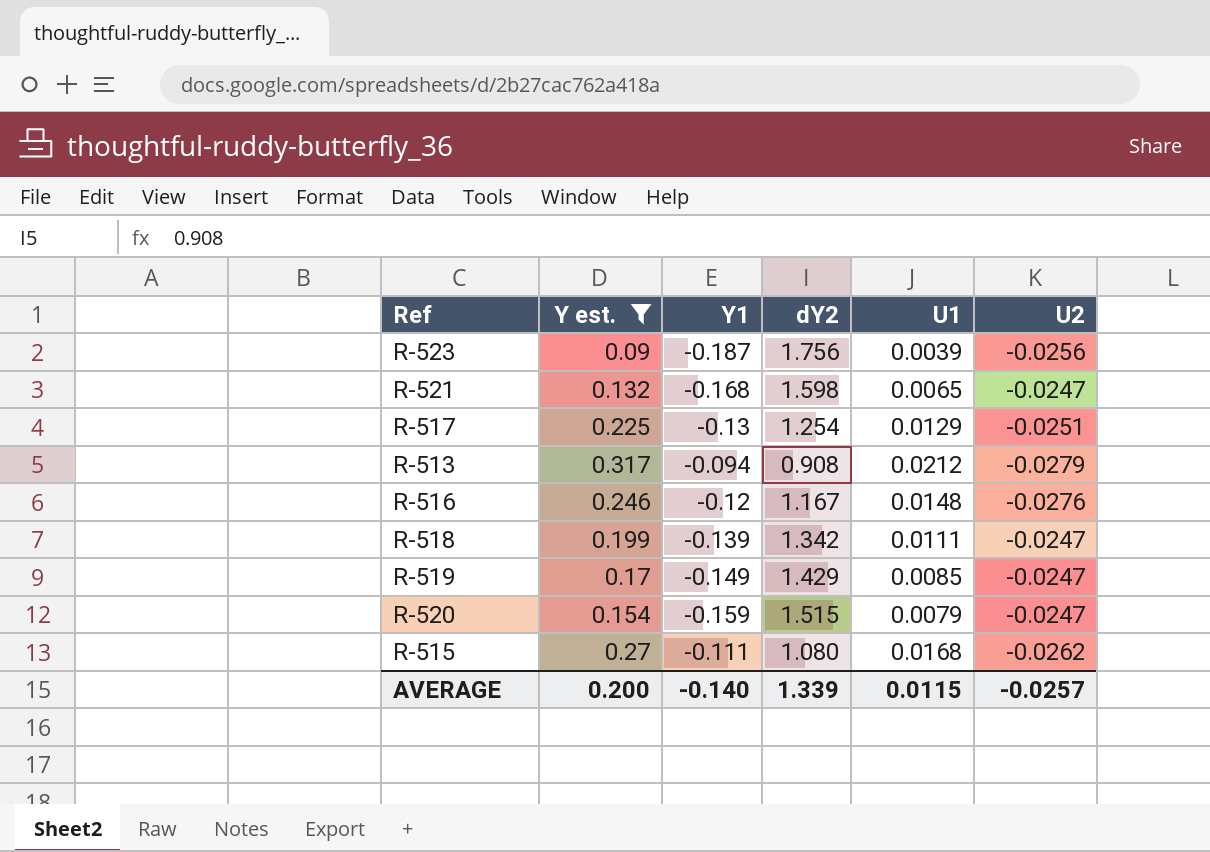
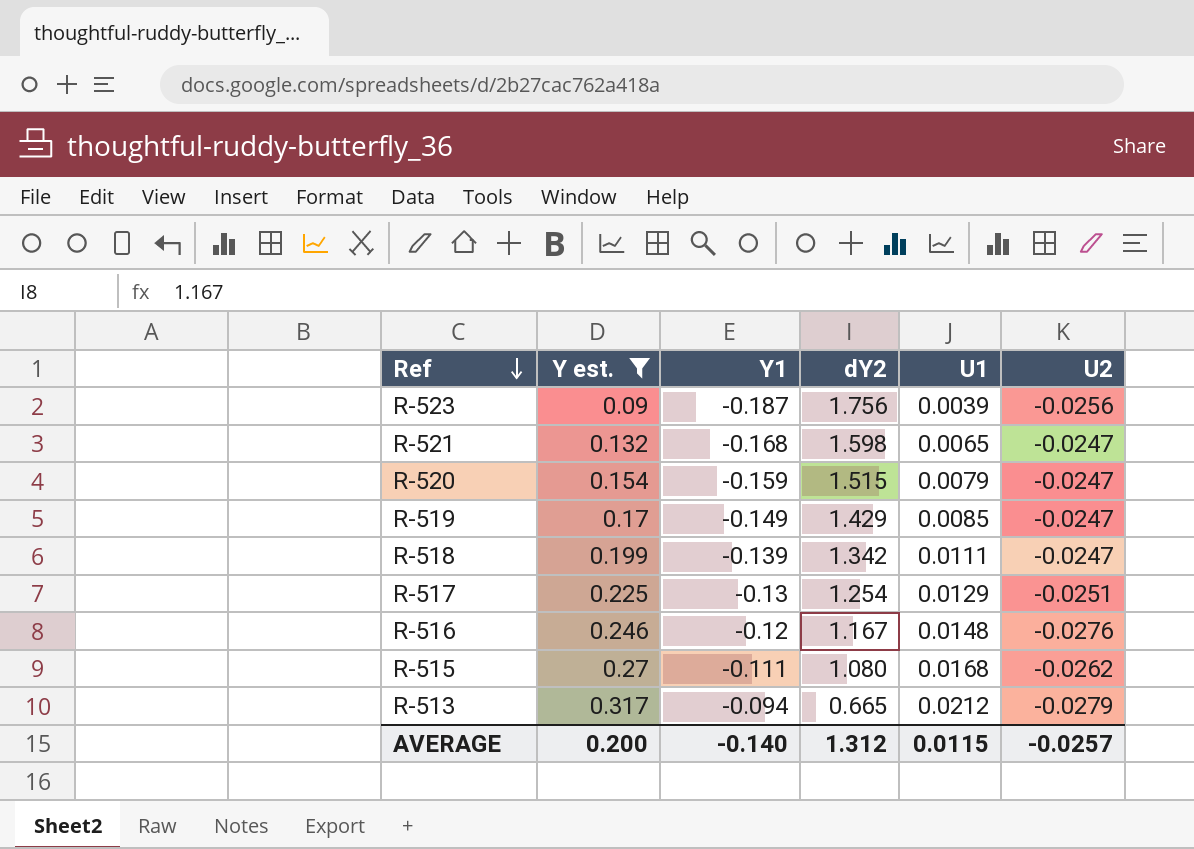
row order: none -> Ref descending
R-513 | dY2: 0.908 -> 0.665
AVERAGE | dY2: 1.339 -> 1.312

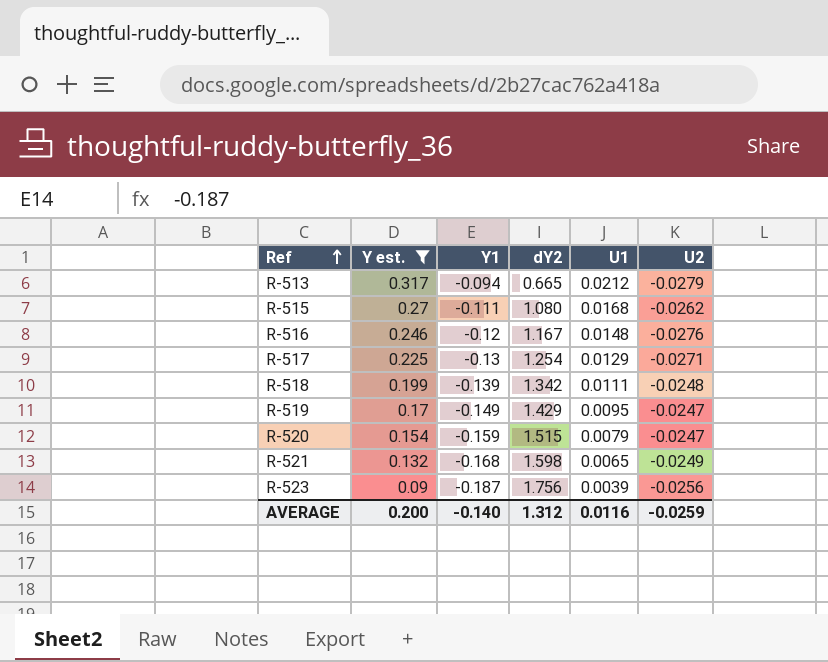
row order: Ref descending -> Ref ascending
R-517 | U2: -0.0251 -> -0.0271
R-518 | U2: -0.0247 -> -0.0248
R-519 | U1: 0.0085 -> 0.0095
R-521 | U2: -0.0247 -> -0.0249
AVERAGE | U1: 0.0115 -> 0.0116
AVERAGE | U2: -0.0257 -> -0.0259

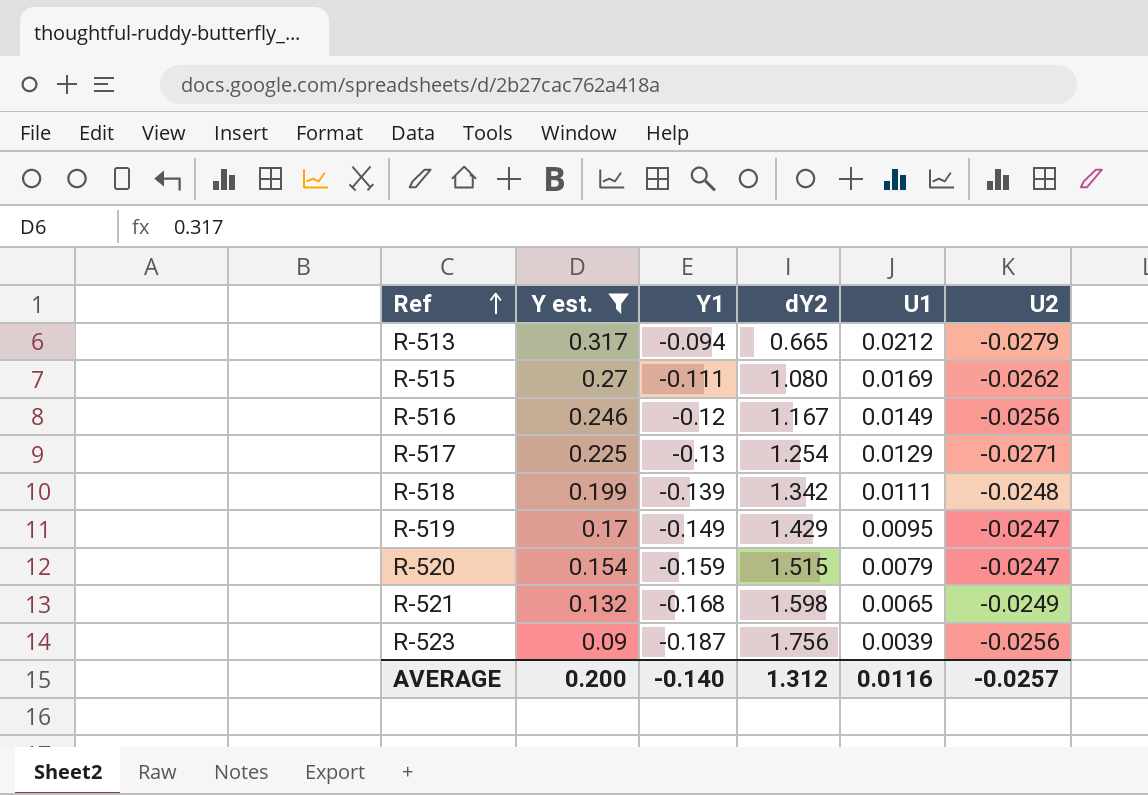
R-515 | U1: 0.0168 -> 0.0169
R-516 | U1: 0.0148 -> 0.0149
R-516 | U2: -0.0276 -> -0.0256
AVERAGE | U2: -0.0259 -> -0.0257

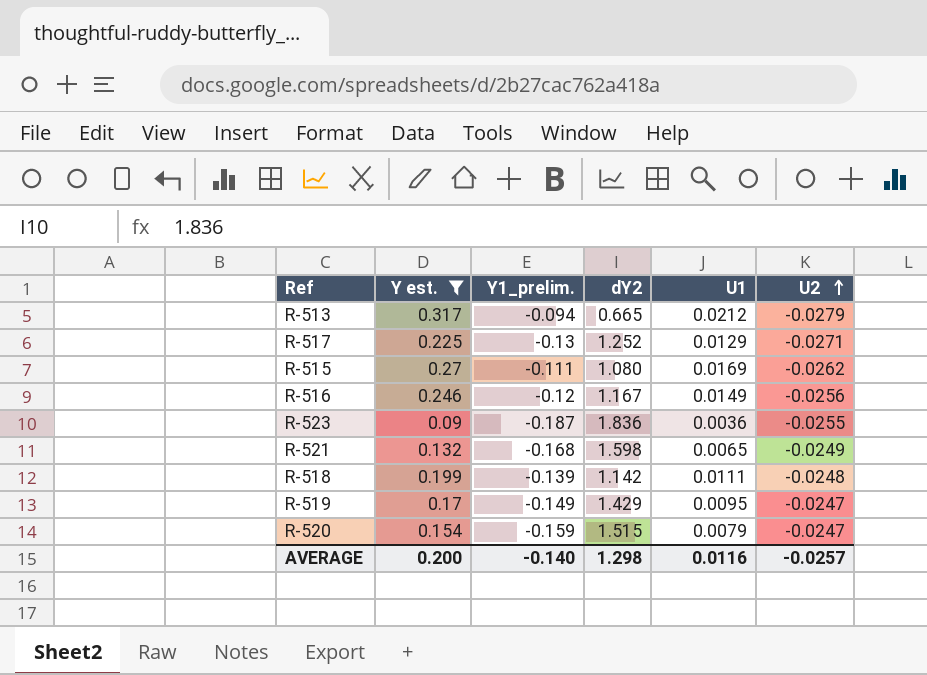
row order: Ref ascending -> U2 ascending
column name: Y1 -> Y1_prelim.
R-517 | dY2: 1.254 -> 1.252
R-523 | dY2: 1.756 -> 1.836
R-523 | U1: 0.0039 -> 0.0036
R-523 | U2: -0.0256 -> -0.0255
R-518 | dY2: 1.342 -> 1.142
AVERAGE | dY2: 1.312 -> 1.298

